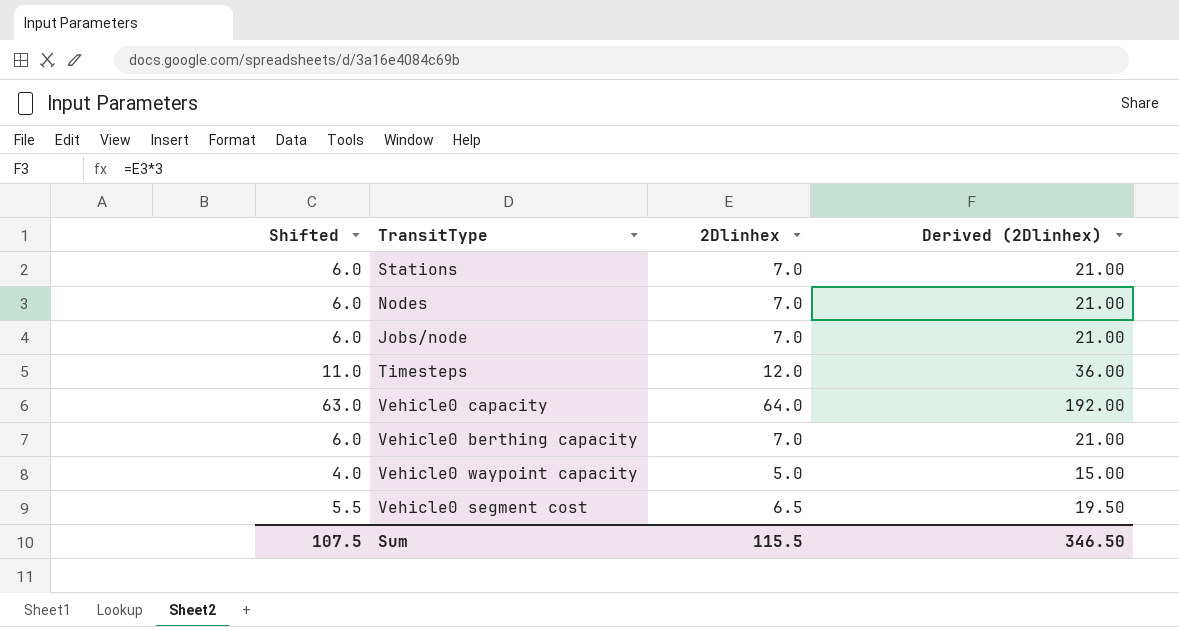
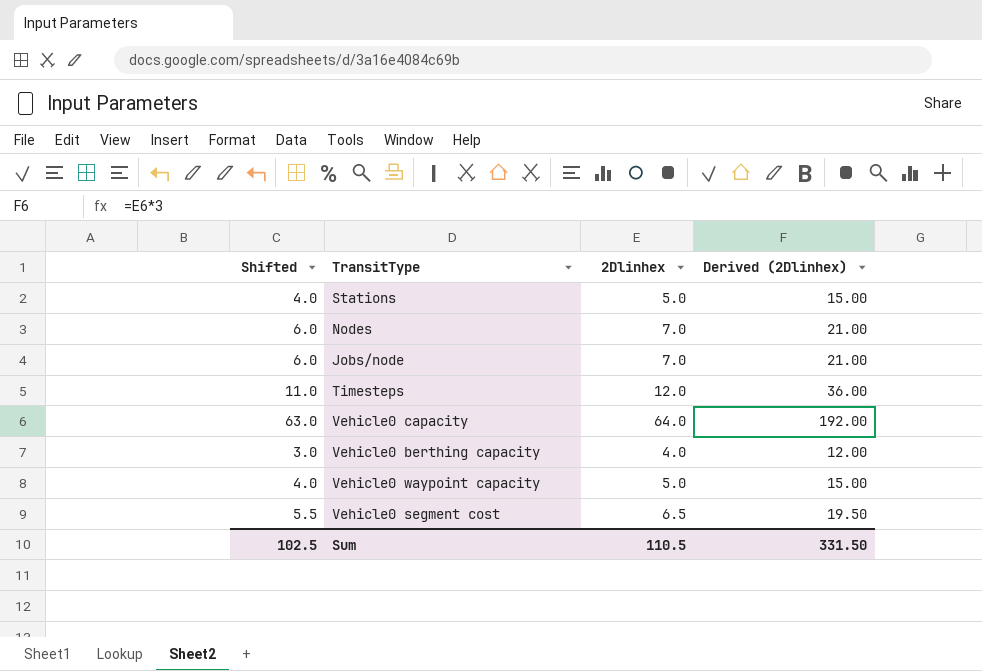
Stations | Shifted: 6.0 -> 4.0
Stations | 2Dlinhex: 7.0 -> 5.0
Stations | Derived (2Dlinhex): 21.00 -> 15.00
Vehicle0 berthing capacity | Shifted: 6.0 -> 3.0
Vehicle0 berthing capacity | 2Dlinhex: 7.0 -> 4.0
Vehicle0 berthing capacity | Derived (2Dlinhex): 21.00 -> 12.00
Sum | Shifted: 107.5 -> 102.5
Sum | 2Dlinhex: 115.5 -> 110.5
Sum | Derived (2Dlinhex): 346.50 -> 331.50

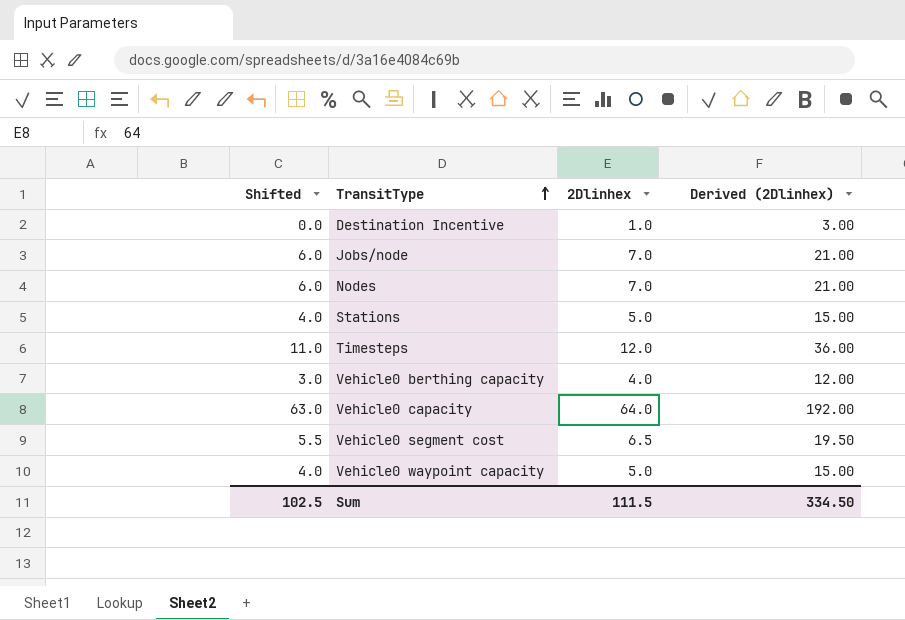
row order: none -> TransitType ascending
row Destination Incentive: none -> 0.0 | 1.0 | 3.00
Sum | 2Dlinhex: 110.5 -> 111.5
Sum | Derived (2Dlinhex): 331.50 -> 334.50

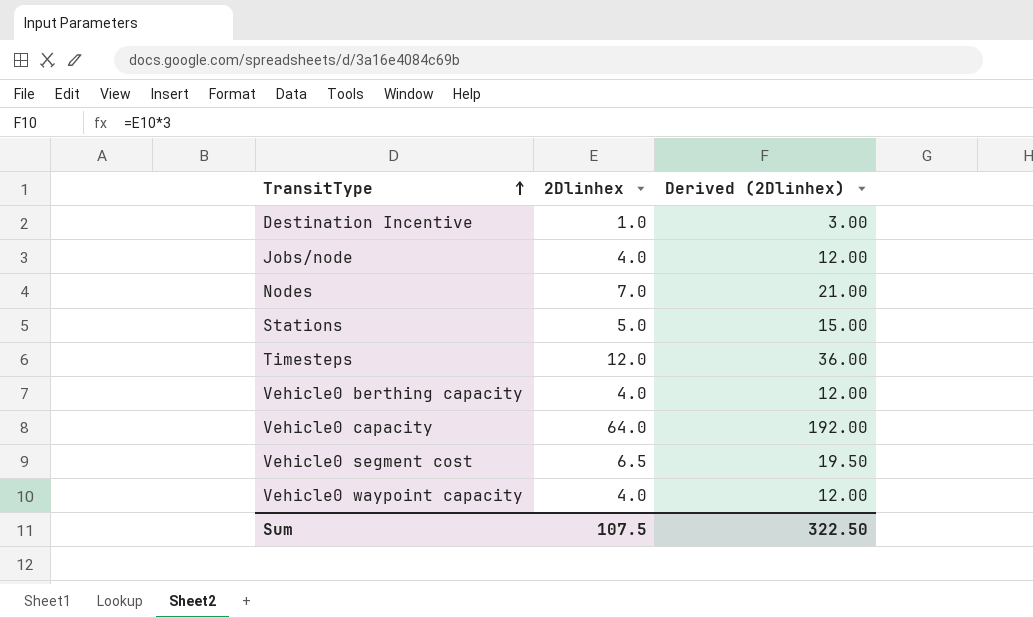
column Shifted | formula: [2Dlinhex] - 1 -> none
Jobs/node | 2Dlinhex: 7.0 -> 4.0
Jobs/node | Derived (2Dlinhex): 21.00 -> 12.00
Vehicle0 waypoint capacity | 2Dlinhex: 5.0 -> 4.0
Vehicle0 waypoint capacity | Derived (2Dlinhex): 15.00 -> 12.00
Sum | 2Dlinhex: 111.5 -> 107.5
Sum | Derived (2Dlinhex): 334.50 -> 322.50

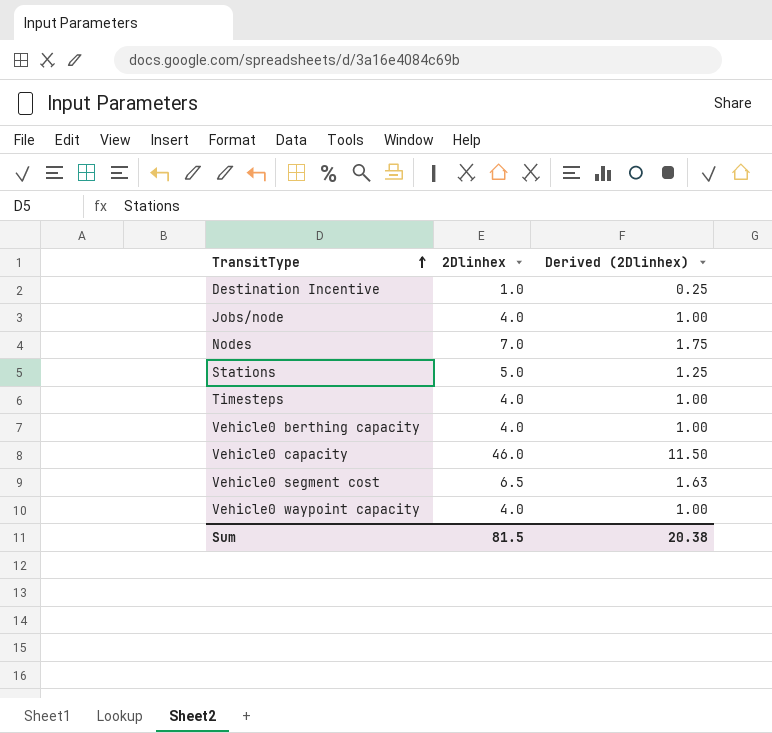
column Derived (2Dlinhex) | formula: [2Dlinhex] * 3 -> [2Dlinhex] * 0.25
Timesteps | 2Dlinhex: 12.0 -> 4.0
Vehicle0 capacity | 2Dlinhex: 64.0 -> 46.0
Sum | 2Dlinhex: 107.5 -> 81.5
Sum | Derived (2Dlinhex): 322.50 -> 20.38

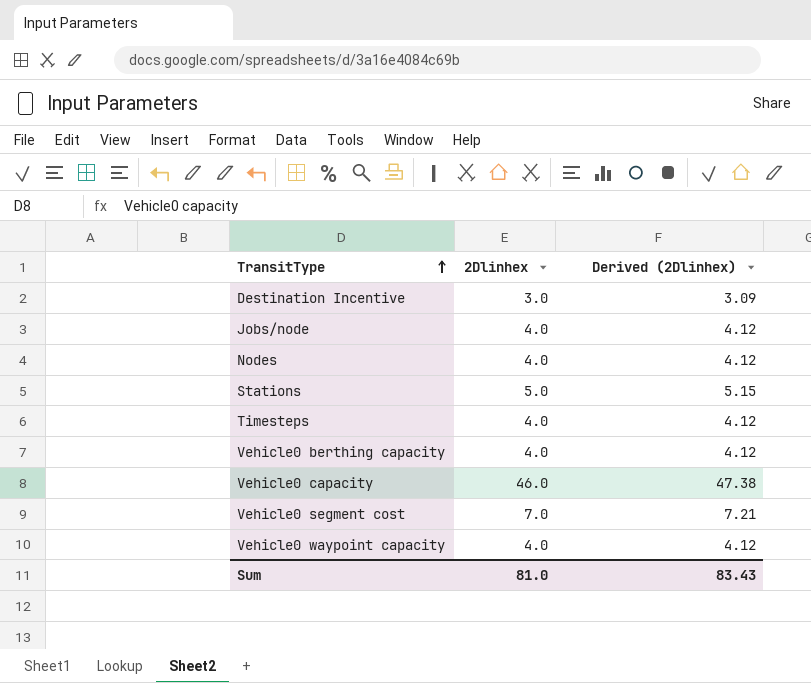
column Derived (2Dlinhex) | formula: [2Dlinhex] * 0.25 -> [2Dlinhex] * 1.03
Destination Incentive | 2Dlinhex: 1.0 -> 3.0
Nodes | 2Dlinhex: 7.0 -> 4.0
Vehicle0 segment cost | 2Dlinhex: 6.5 -> 7.0
Sum | 2Dlinhex: 81.5 -> 81.0
Sum | Derived (2Dlinhex): 20.38 -> 83.43

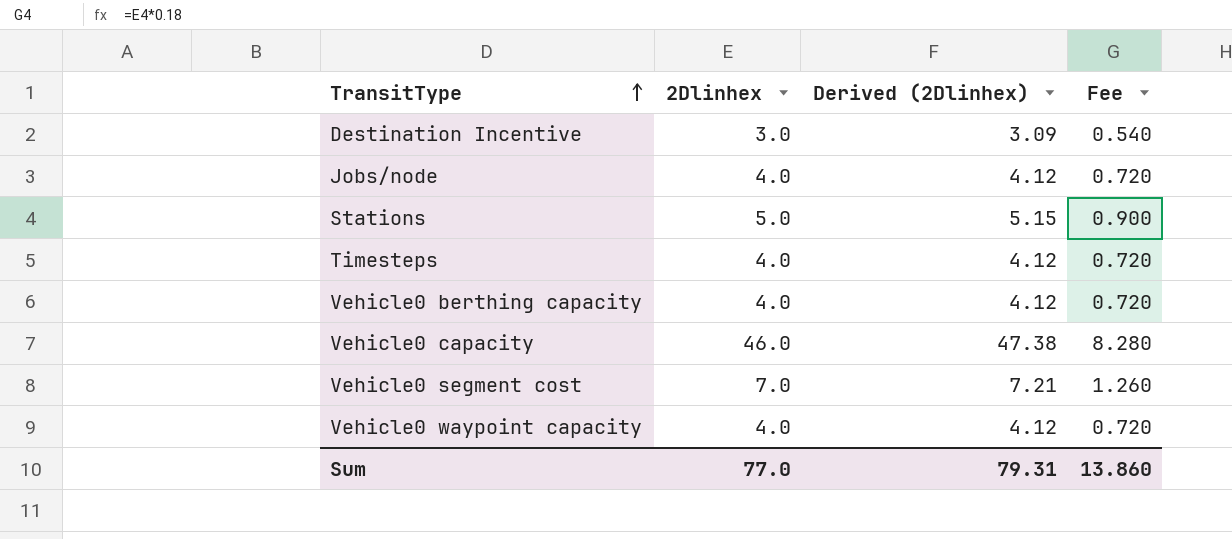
column Fee | formula: none -> [2Dlinhex] * 0.18
row Nodes: 4.0 | 4.12 -> none
Sum | 2Dlinhex: 81.0 -> 77.0
Sum | Derived (2Dlinhex): 83.43 -> 79.31

